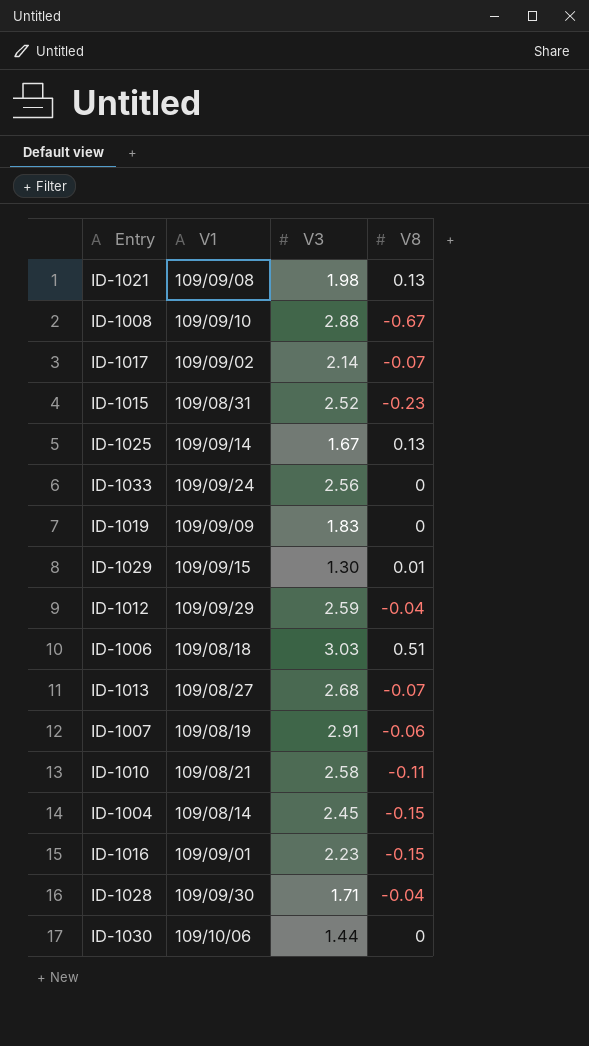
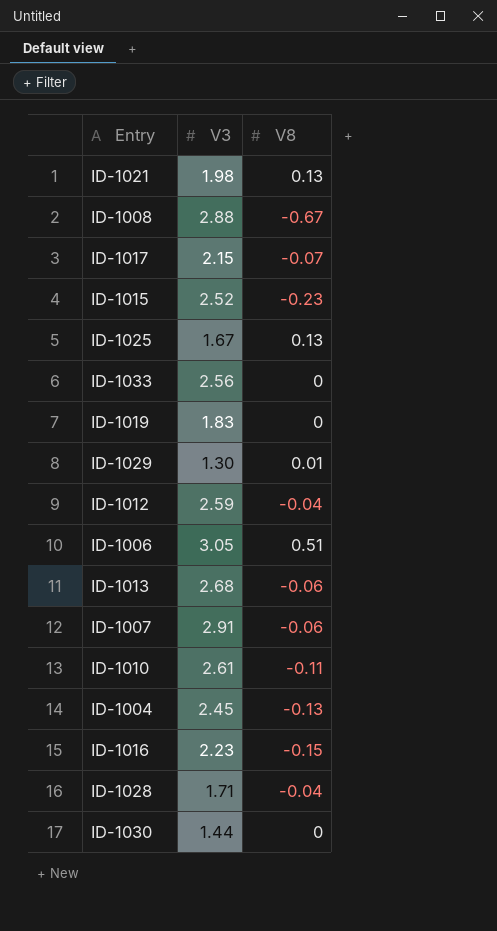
column V1 | position: 2 -> none
ID-1017 | V3: 2.14 -> 2.15
ID-1006 | V3: 3.03 -> 3.05
ID-1013 | V8: -0.07 -> -0.06
ID-1010 | V3: 2.58 -> 2.61
ID-1004 | V8: -0.15 -> -0.13

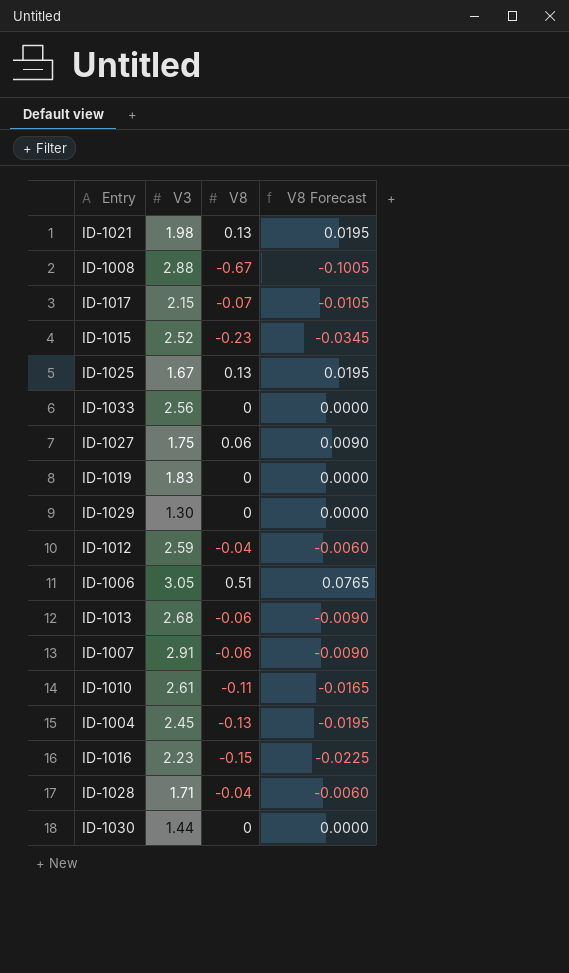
column V8 Forecast | formula: none -> [V8] * 0.15
row ID-1027: none -> 1.75 | 0.06 | 0.0090
ID-1029 | V8: 0.01 -> 0

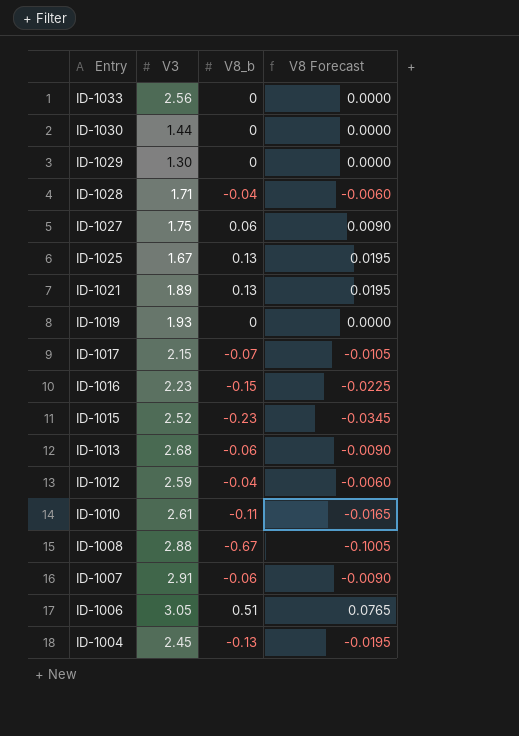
row order: none -> Entry descending
column name: V8 -> V8_b
ID-1021 | V3: 1.98 -> 1.89
ID-1019 | V3: 1.83 -> 1.93

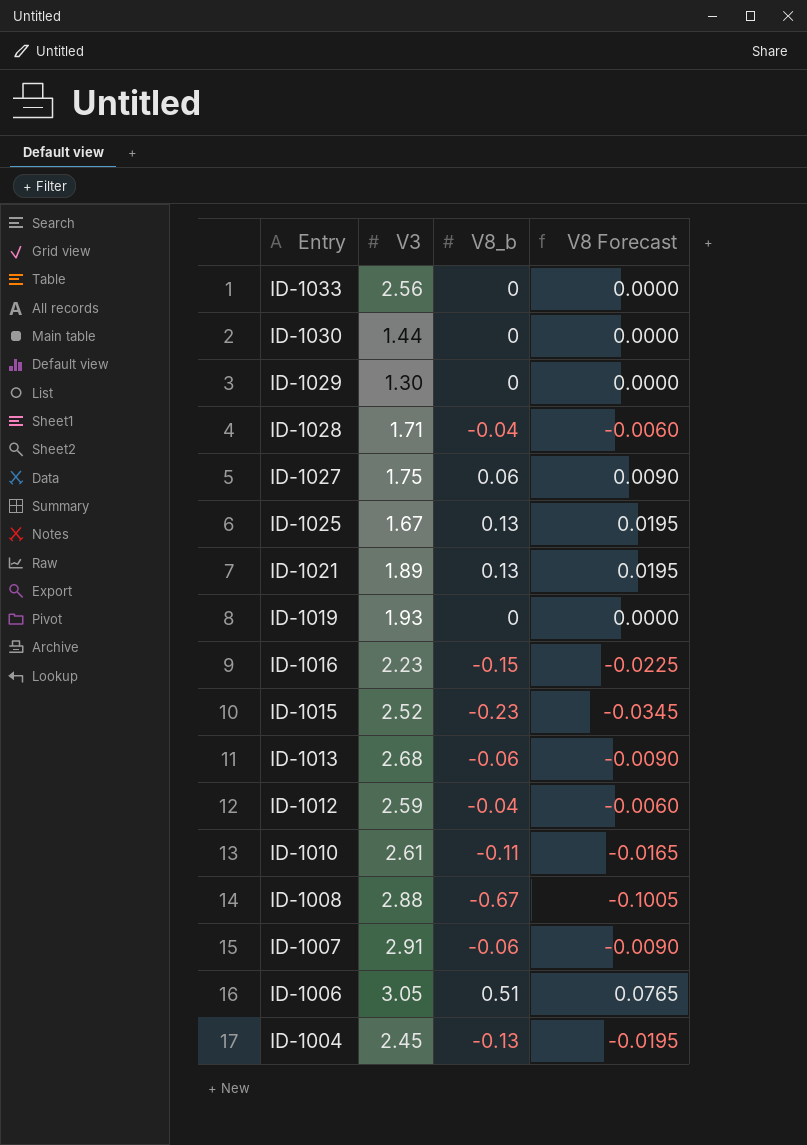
row ID-1017: 2.15 | -0.07 | -0.0105 -> none

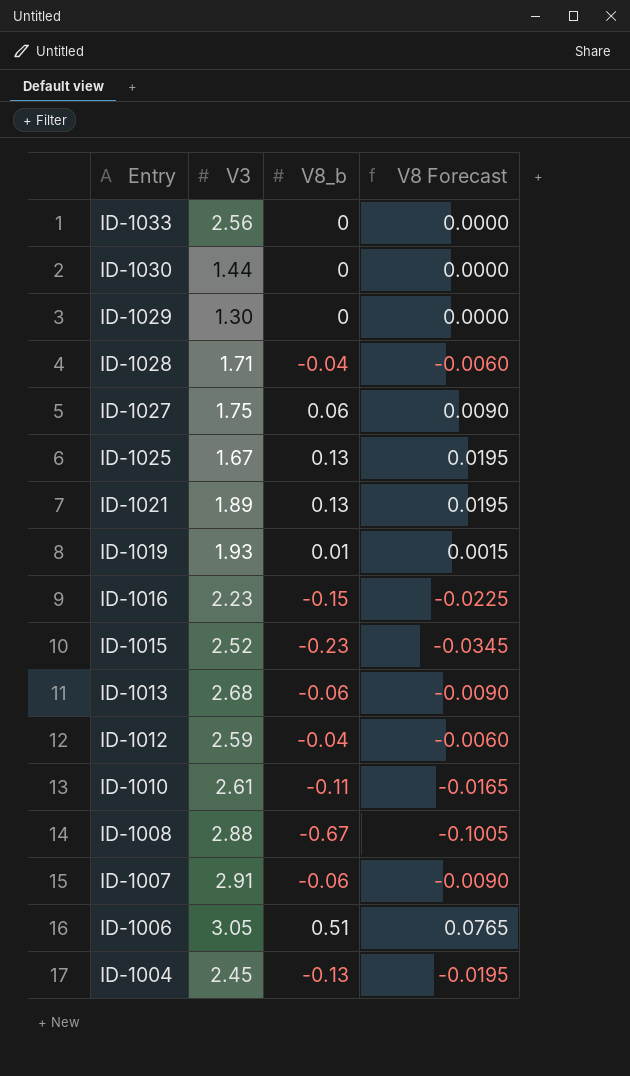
ID-1019 | V8_b: 0 -> 0.01
ID-1019 | V8 Forecast: 0.0000 -> 0.0015

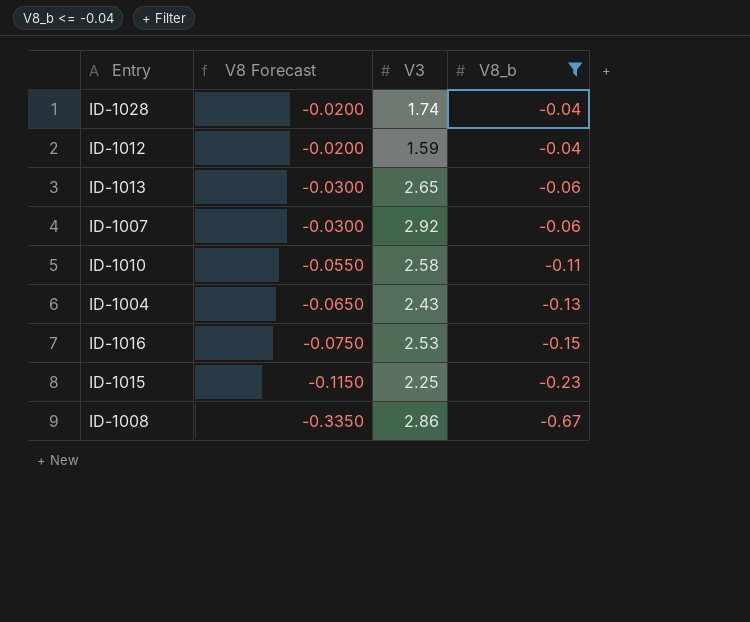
filter: none -> V8_b <= -0.04
row order: Entry descending -> V8 Forecast descending
column V8 Forecast | formula: [V8_b] * 0.15 -> [V8_b] * 0.5
column V8 Forecast | position: 4 -> 2
ID-1028 | V3: 1.71 -> 1.74
ID-1012 | V3: 2.59 -> 1.59
ID-1013 | V3: 2.68 -> 2.65
ID-1007 | V3: 2.91 -> 2.92
ID-1010 | V3: 2.61 -> 2.58
ID-1004 | V3: 2.45 -> 2.43
ID-1016 | V3: 2.23 -> 2.53
ID-1015 | V3: 2.52 -> 2.25
ID-1008 | V3: 2.88 -> 2.86

